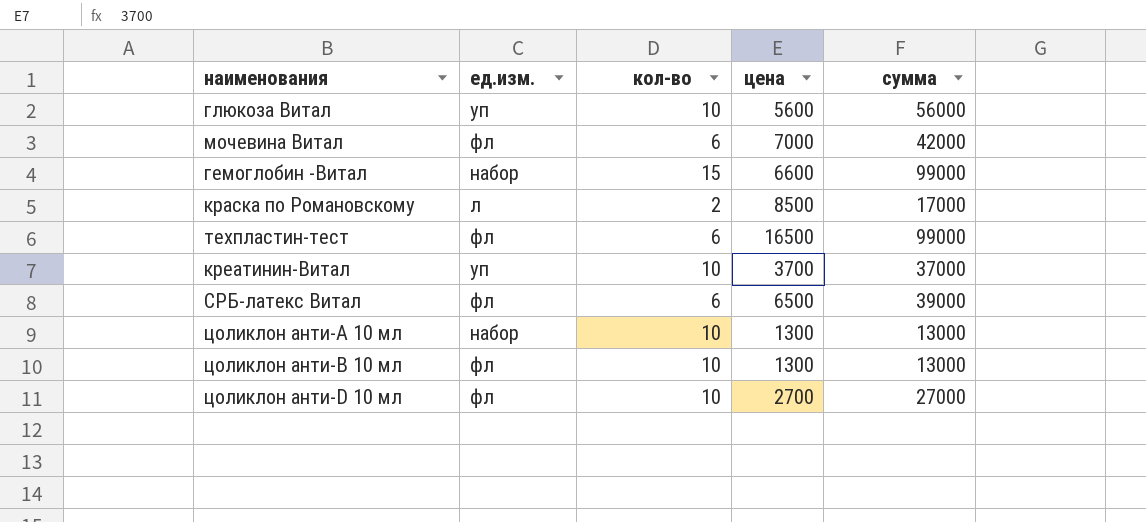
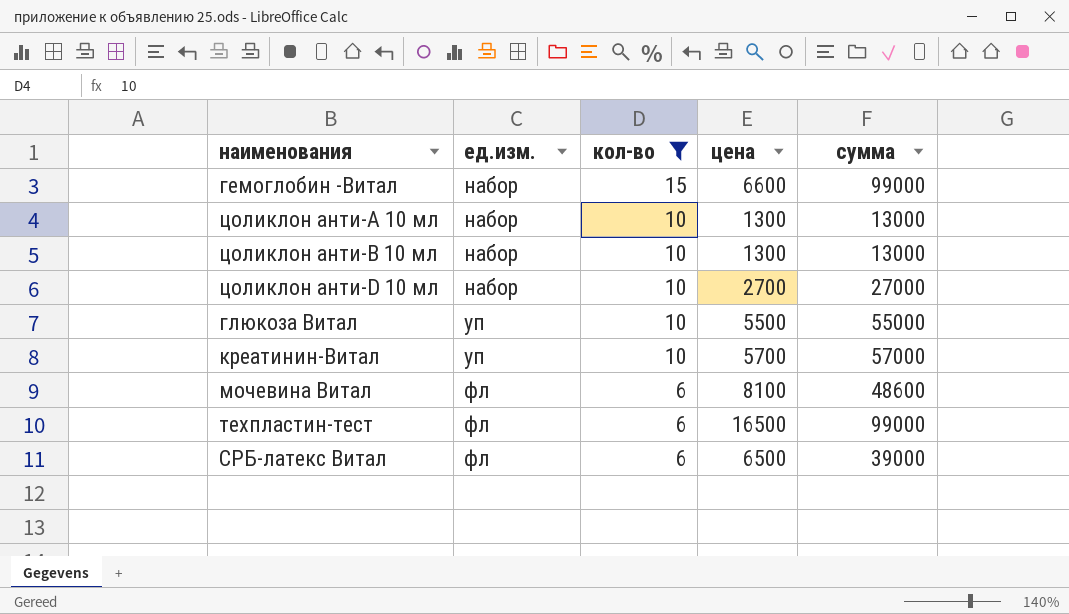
filter: none -> кол-во != 2
row order: none -> ед.изм. ascending
цоликлон анти-В 10 мл | ед.изм.: фл -> набор
цоликлон анти-D 10 мл | ед.изм.: фл -> набор
глюкоза Витал | цена: 5600 -> 5500
глюкоза Витал | сумма: 56000 -> 55000
креатинин-Витал | цена: 3700 -> 5700
креатинин-Витал | сумма: 37000 -> 57000
мочевина Витал | цена: 7000 -> 8100
мочевина Витал | сумма: 42000 -> 48600

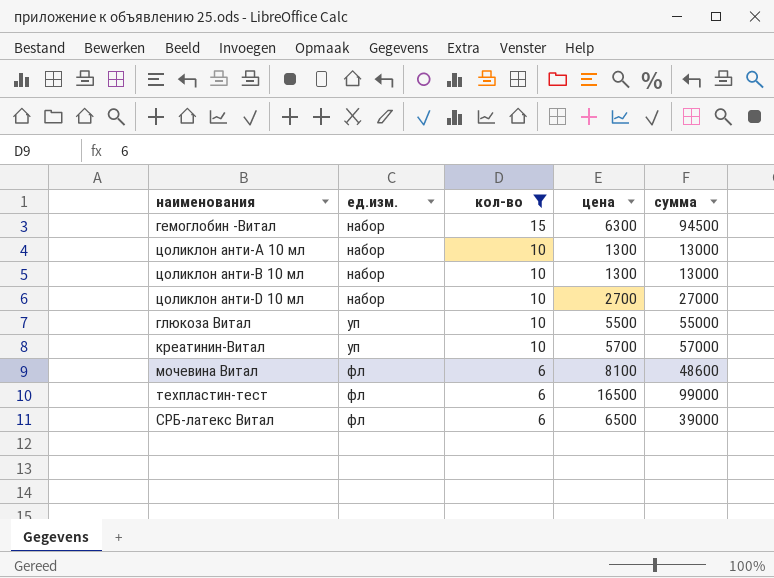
гемоглобин -Витал | цена: 6600 -> 6300
гемоглобин -Витал | сумма: 99000 -> 94500

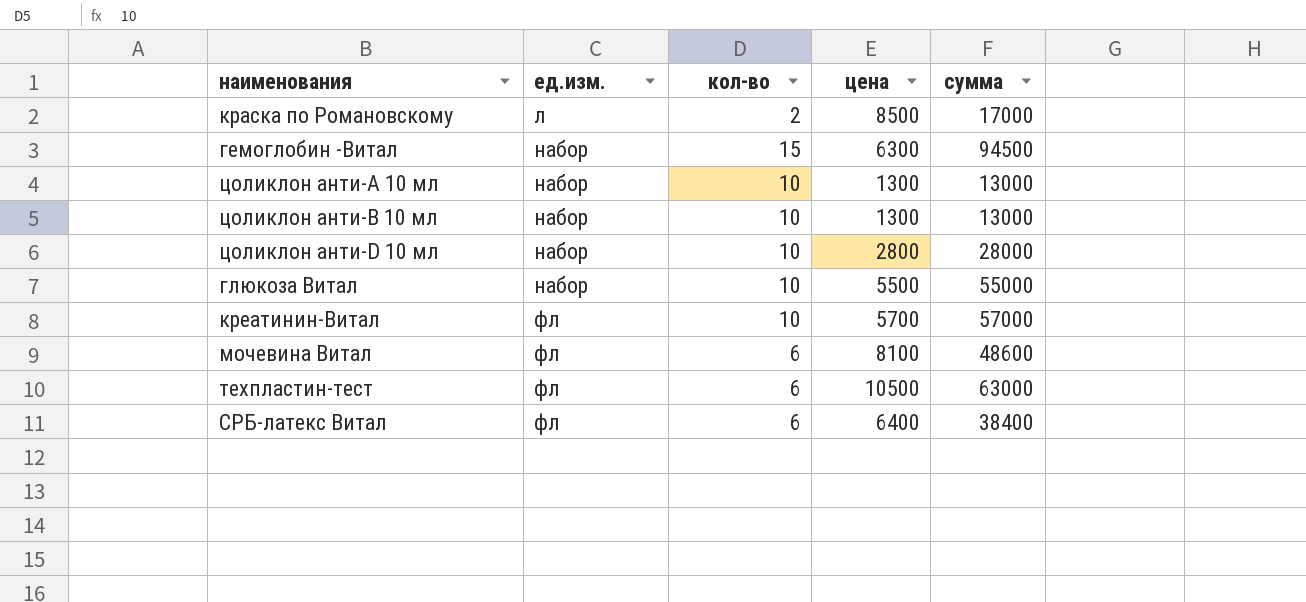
filter: кол-во != 2 -> none
цоликлон анти-D 10 мл | цена: 2700 -> 2800
цоликлон анти-D 10 мл | сумма: 27000 -> 28000
глюкоза Витал | ед.изм.: уп -> набор
креатинин-Витал | ед.изм.: уп -> фл
техпластин-тест | цена: 16500 -> 10500
техпластин-тест | сумма: 99000 -> 63000
СРБ-латекс Витал | цена: 6500 -> 6400
СРБ-латекс Витал | сумма: 39000 -> 38400

